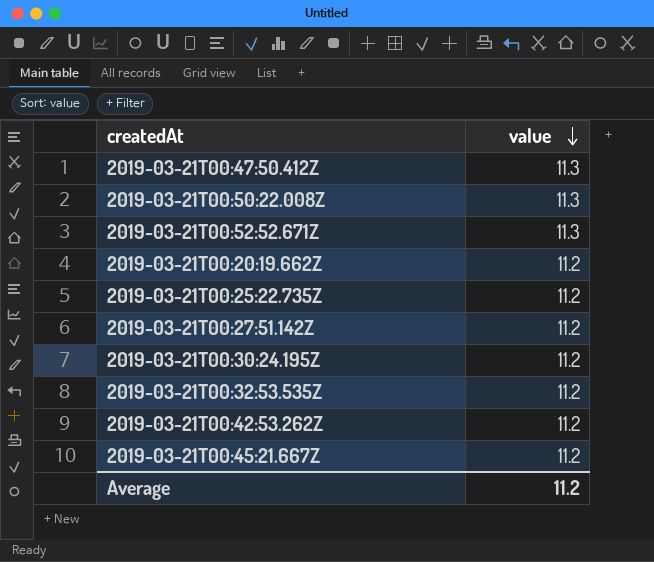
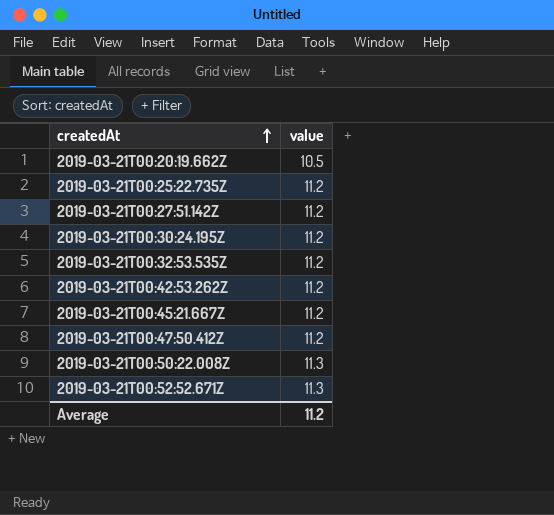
row order: value descending -> createdAt ascending
2019-03-21T00:20:19.662Z | value: 11.2 -> 10.5
2019-03-21T00:47:50.412Z | value: 11.3 -> 11.2

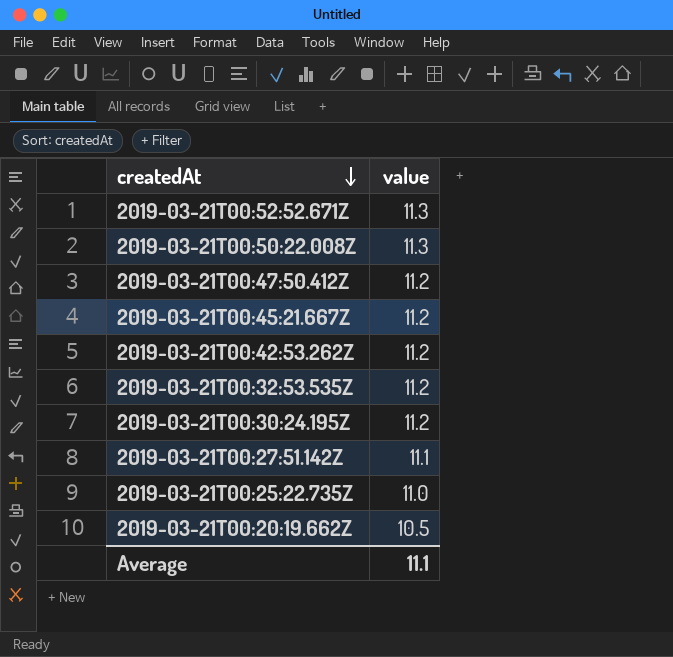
row order: createdAt ascending -> createdAt descending
2019-03-21T00:27:51.142Z | value: 11.2 -> 11.1
2019-03-21T00:25:22.735Z | value: 11.2 -> 11.0
Average | value: 11.2 -> 11.1

